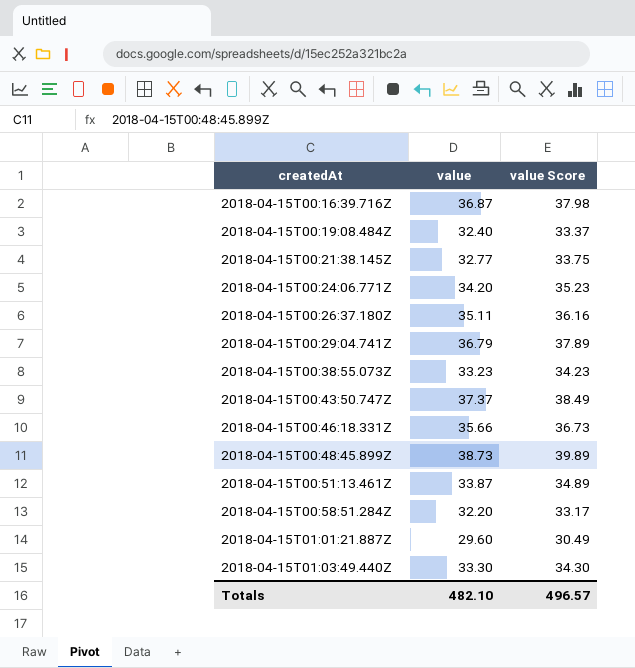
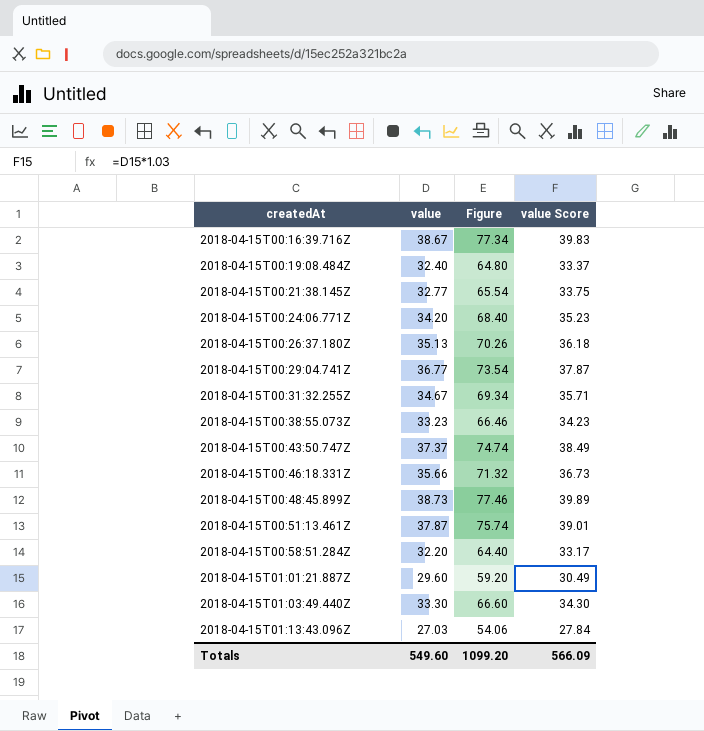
column Figure | formula: none -> [value] * 2
2018-04-15T00:16:39.716Z | value: 36.87 -> 38.67
2018-04-15T00:16:39.716Z | value Score: 37.98 -> 39.83
2018-04-15T00:26:37.180Z | value: 35.11 -> 35.13
2018-04-15T00:26:37.180Z | value Score: 36.16 -> 36.18
2018-04-15T00:29:04.741Z | value: 36.79 -> 36.77
2018-04-15T00:29:04.741Z | value Score: 37.89 -> 37.87
row 2018-04-15T00:31:32.255Z: none -> 34.67 | 69.34 | 35.71
2018-04-15T00:51:13.461Z | value: 33.87 -> 37.87
2018-04-15T00:51:13.461Z | value Score: 34.89 -> 39.01
row 2018-04-15T01:13:43.096Z: none -> 27.03 | 54.06 | 27.84
Totals | value: 482.10 -> 549.60
Totals | value Score: 496.57 -> 566.09

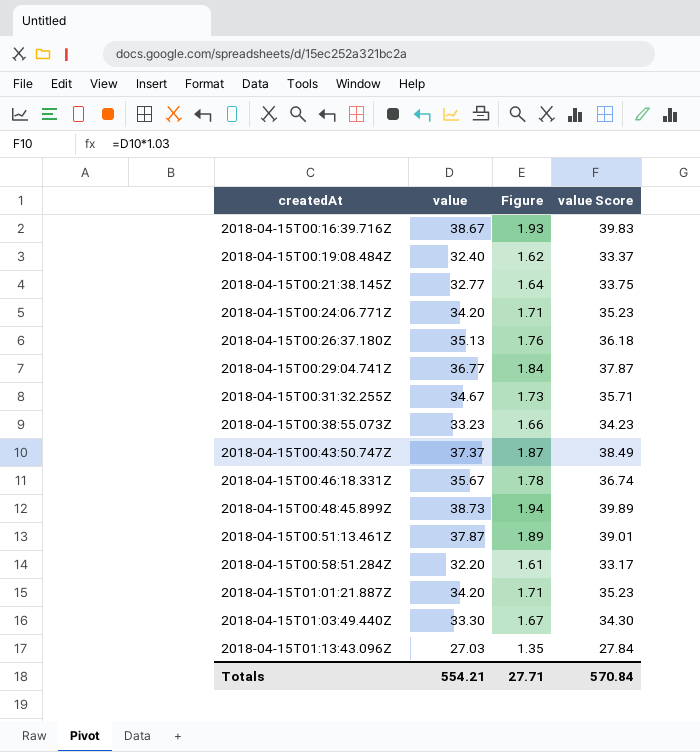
column Figure | formula: [value] * 2 -> [value] * 0.05
2018-04-15T00:46:18.331Z | value: 35.66 -> 35.67
2018-04-15T00:46:18.331Z | value Score: 36.73 -> 36.74
2018-04-15T01:01:21.887Z | value: 29.60 -> 34.20
2018-04-15T01:01:21.887Z | value Score: 30.49 -> 35.23
Totals | value: 549.60 -> 554.21
Totals | Figure: 1099.20 -> 27.71
Totals | value Score: 566.09 -> 570.84

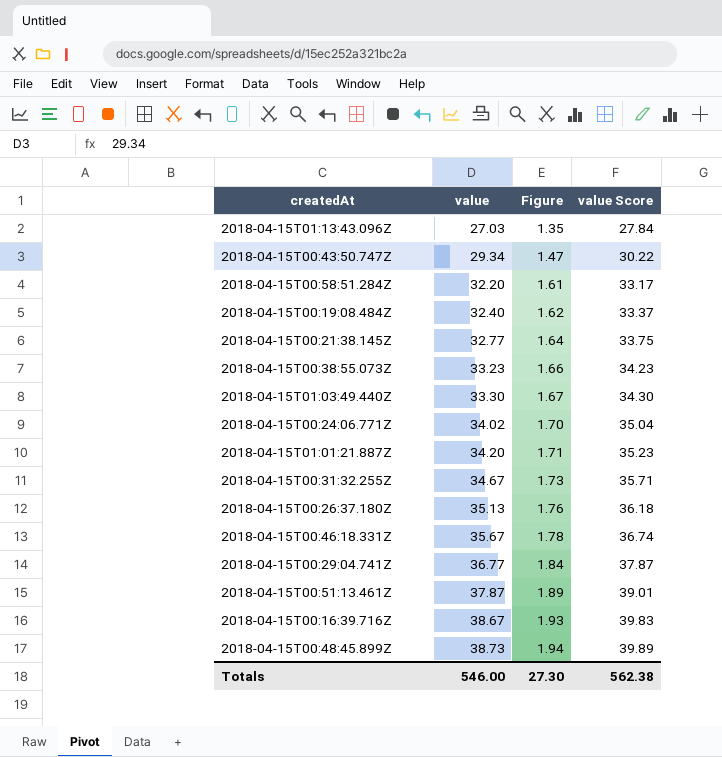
row order: createdAt ascending -> value ascending
2018-04-15T00:43:50.747Z | value: 37.37 -> 29.34
2018-04-15T00:43:50.747Z | Figure: 1.87 -> 1.47
2018-04-15T00:43:50.747Z | value Score: 38.49 -> 30.22
2018-04-15T00:24:06.771Z | value: 34.20 -> 34.02
2018-04-15T00:24:06.771Z | Figure: 1.71 -> 1.70
2018-04-15T00:24:06.771Z | value Score: 35.23 -> 35.04
Totals | value: 554.21 -> 546.00
Totals | Figure: 27.71 -> 27.30
Totals | value Score: 570.84 -> 562.38

